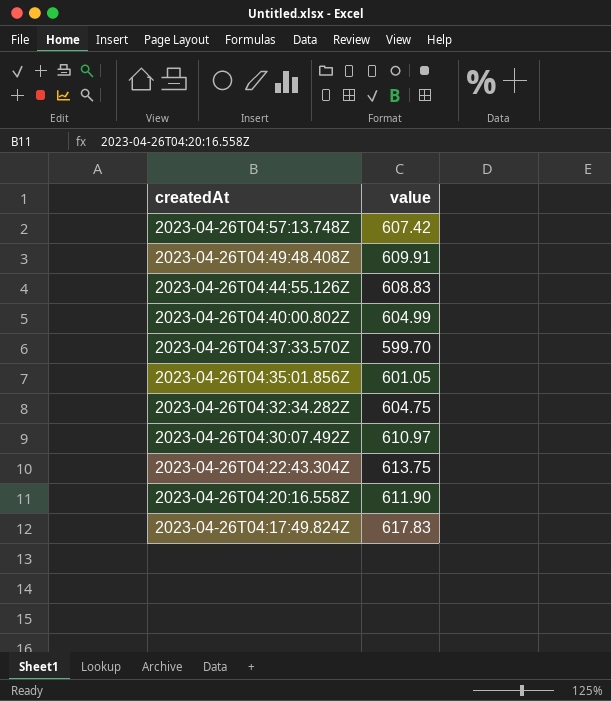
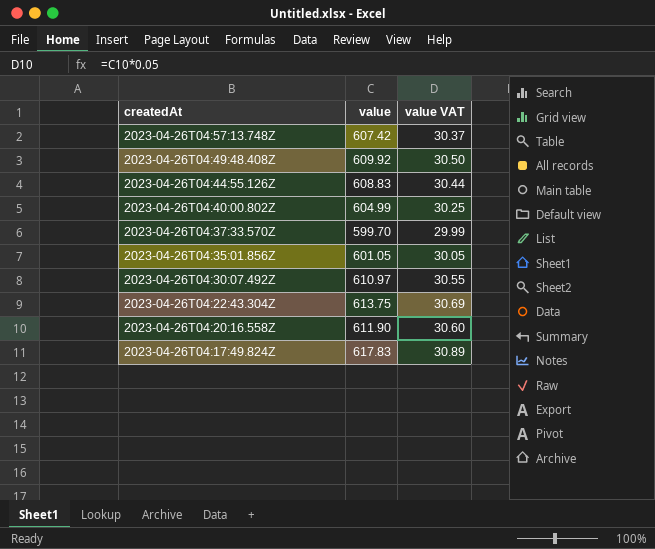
column value VAT | formula: none -> [value] * 0.05
row 2023-04-26T04:32:34.282Z: 604.75 -> none
2023-04-26T04:49:48.408Z | value: 609.91 -> 609.92

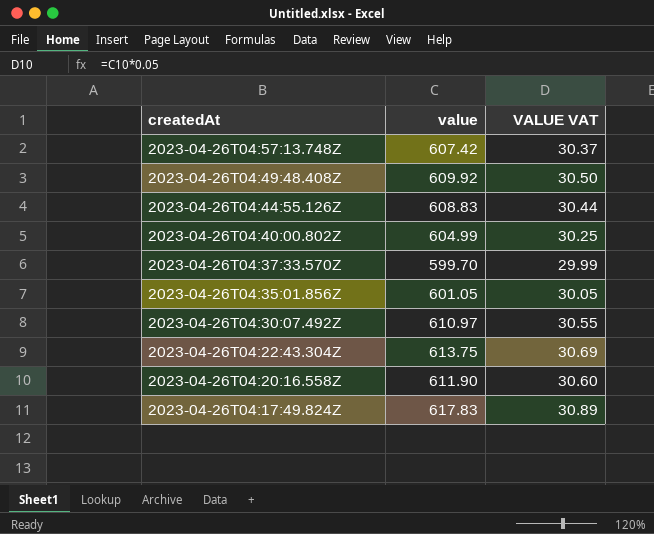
column name: value VAT -> VALUE VAT

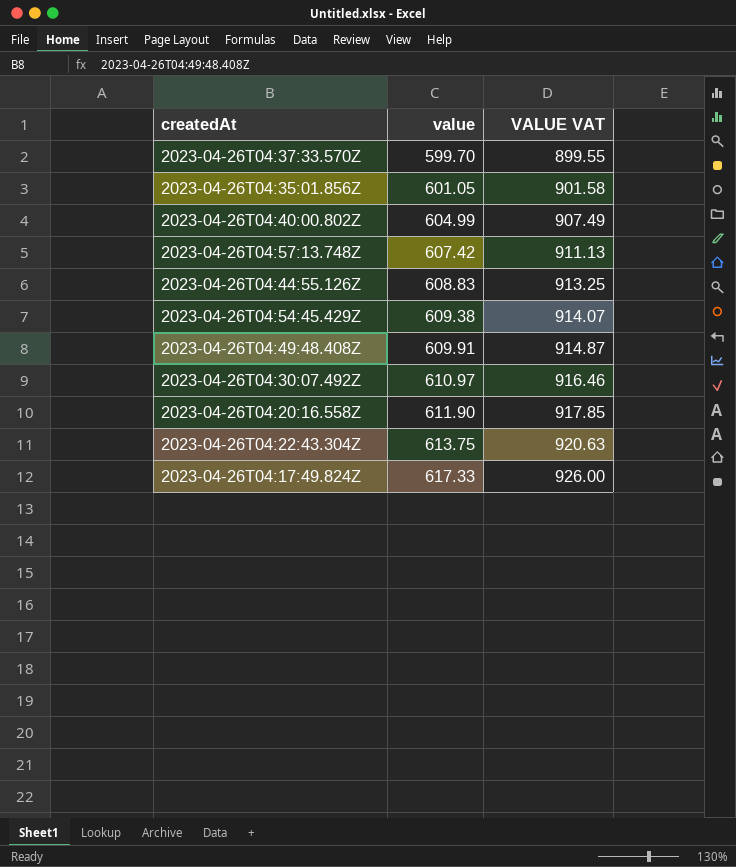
row order: createdAt descending -> value ascending
column VALUE VAT | formula: [value] * 0.05 -> [value] * 1.5
row 2023-04-26T04:54:45.429Z: none -> 609.38 | 914.07
2023-04-26T04:49:48.408Z | value: 609.92 -> 609.91
2023-04-26T04:17:49.824Z | value: 617.83 -> 617.33

